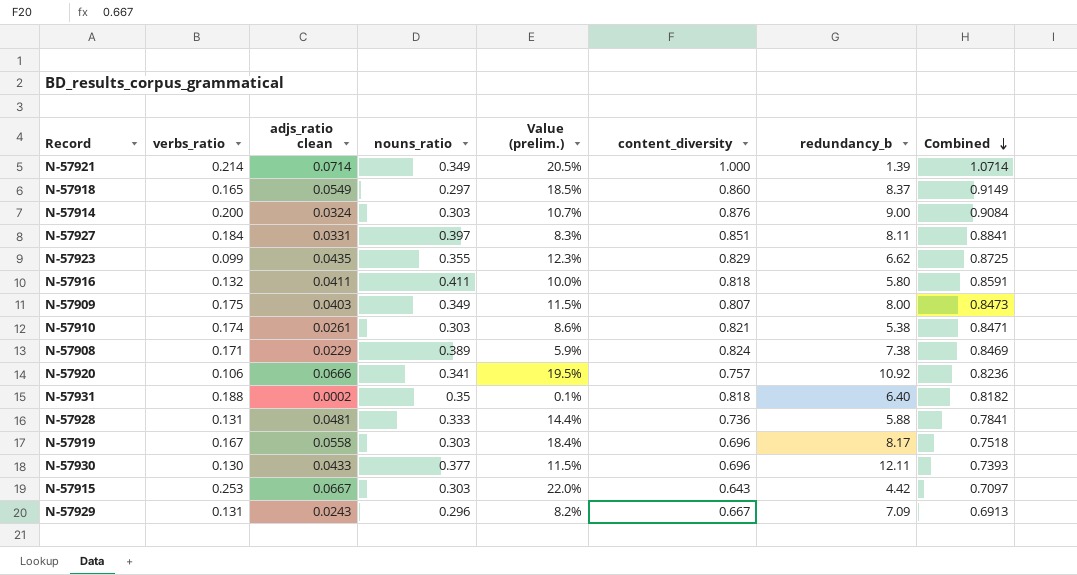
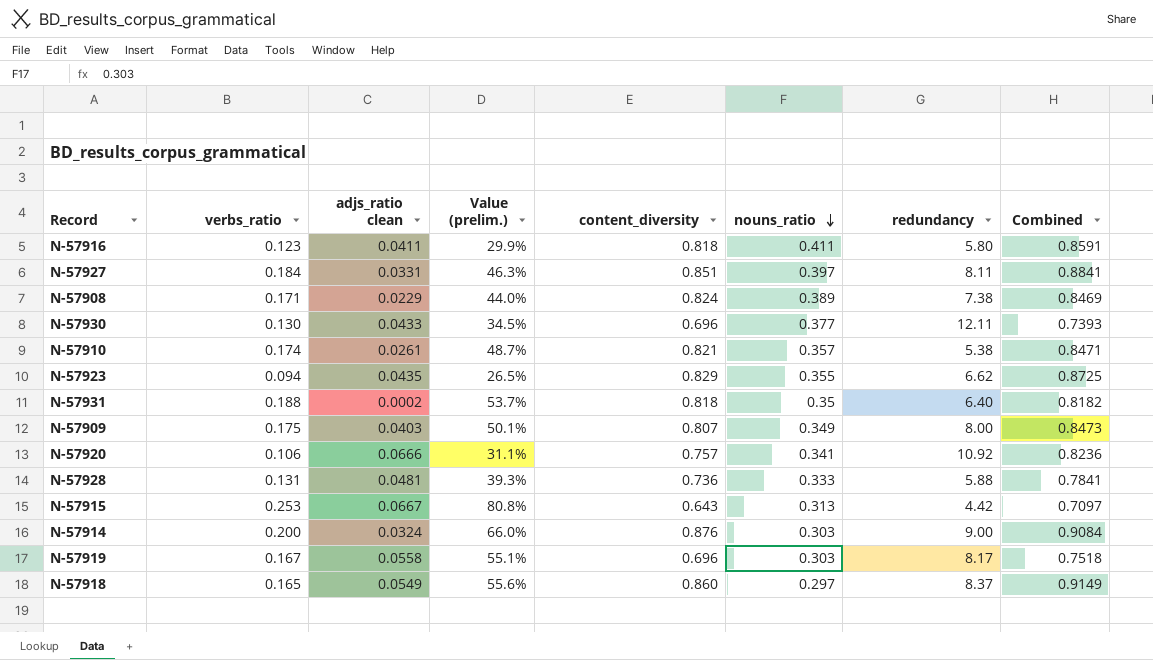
row order: Combined descending -> nouns_ratio descending
column Value (prelim.) | formula: [adjs_ratio clean] / [nouns_ratio] -> [verbs_ratio] / [nouns_ratio]
column nouns_ratio | position: 4 -> 6
column name: redundancy_b -> redundancy
row N-57921: 0.214 | 0.0714 | 0.349 | 20.5% | 1.000 | 1.39 | 1.0714 -> none
row N-57929: 0.131 | 0.0243 | 0.296 | 8.2% | 0.667 | 7.09 | 0.6913 -> none
N-57916 | verbs_ratio: 0.132 -> 0.123
N-57910 | nouns_ratio: 0.303 -> 0.357
N-57923 | verbs_ratio: 0.099 -> 0.094
N-57915 | nouns_ratio: 0.303 -> 0.313

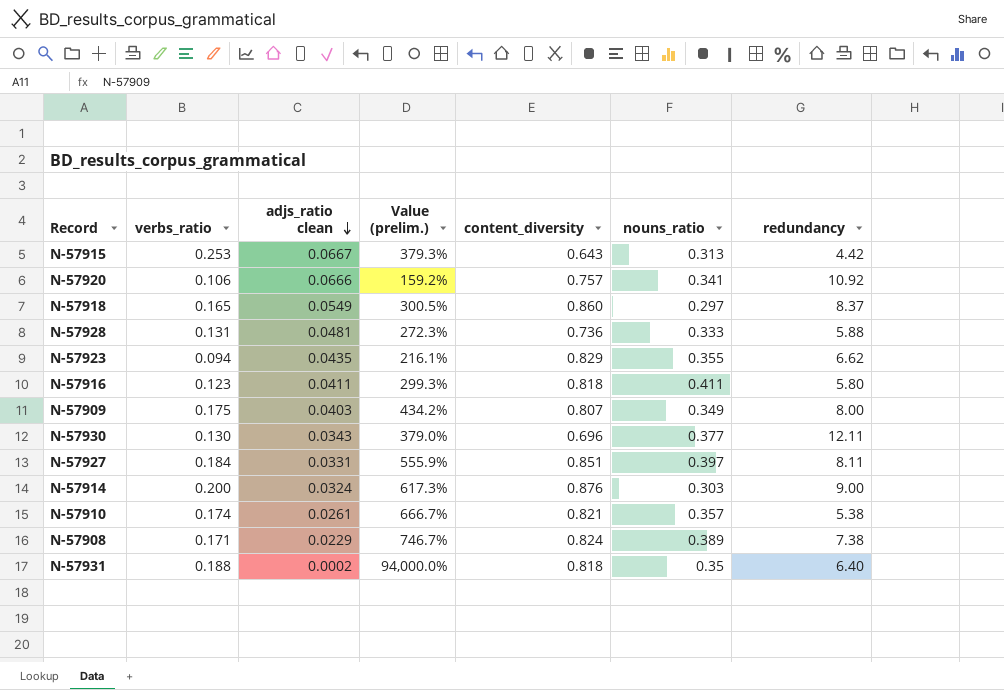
row order: nouns_ratio descending -> adjs_ratio clean descending
column Combined | formula: [adjs_ratio clean] + [content_diversity] -> none
column Value (prelim.) | formula: [verbs_ratio] / [nouns_ratio] -> [verbs_ratio] / [adjs_ratio clean]
row N-57919: 0.167 | 0.0558 | 55.1% | 0.696 | 0.303 | 8.17 | 0.7518 -> none
N-57930 | adjs_ratio clean: 0.0433 -> 0.0343

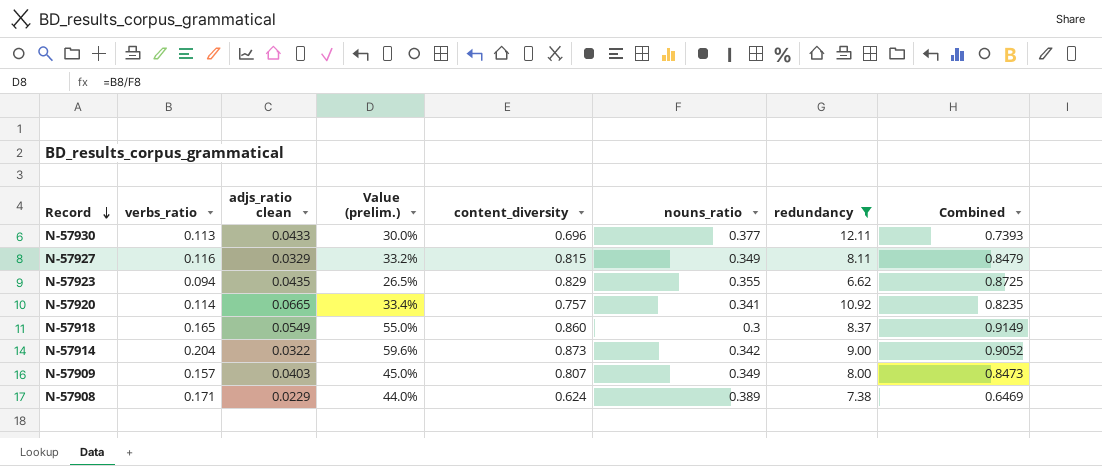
filter: none -> redundancy >= 6.62
row order: adjs_ratio clean descending -> Record descending
column Value (prelim.) | formula: [verbs_ratio] / [adjs_ratio clean] -> [verbs_ratio] / [nouns_ratio]
column Combined | formula: none -> [adjs_ratio clean] + [content_diversity]
N-57930 | verbs_ratio: 0.130 -> 0.113
N-57930 | adjs_ratio clean: 0.0343 -> 0.0433
N-57927 | verbs_ratio: 0.184 -> 0.116
N-57927 | adjs_ratio clean: 0.0331 -> 0.0329
N-57927 | content_diversity: 0.851 -> 0.815
N-57927 | nouns_ratio: 0.397 -> 0.349
N-57920 | verbs_ratio: 0.106 -> 0.114
N-57920 | adjs_ratio clean: 0.0666 -> 0.0665
N-57918 | nouns_ratio: 0.297 -> 0.3
N-57914 | verbs_ratio: 0.200 -> 0.204
N-57914 | adjs_ratio clean: 0.0324 -> 0.0322
N-57914 | content_diversity: 0.876 -> 0.873
N-57914 | nouns_ratio: 0.303 -> 0.342
N-57909 | verbs_ratio: 0.175 -> 0.157
N-57908 | content_diversity: 0.824 -> 0.624

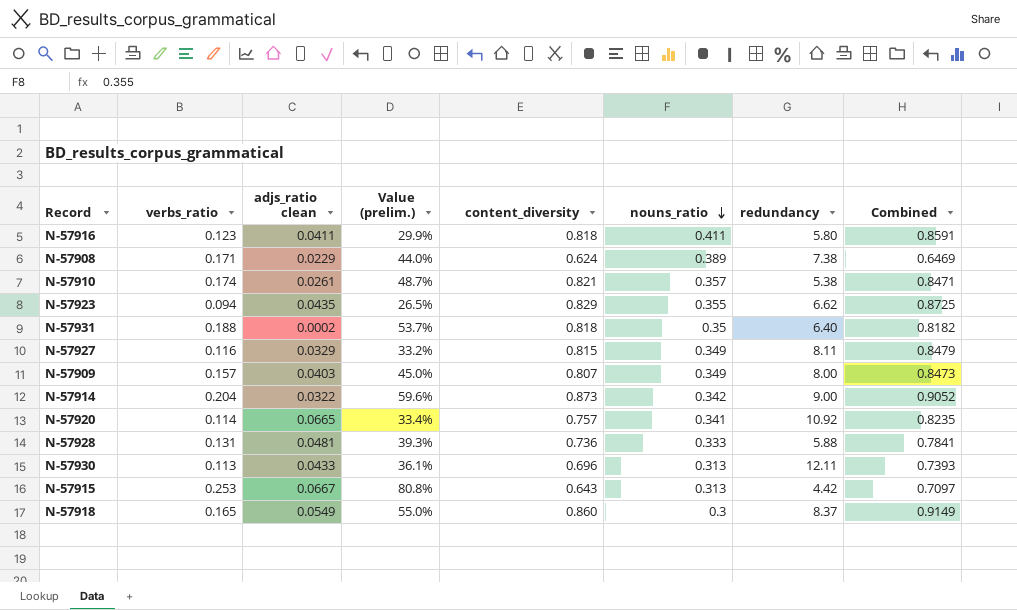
filter: redundancy >= 6.62 -> none
row order: Record descending -> nouns_ratio descending
N-57930 | Value (prelim.): 30.0% -> 36.1%
N-57930 | nouns_ratio: 0.377 -> 0.313

